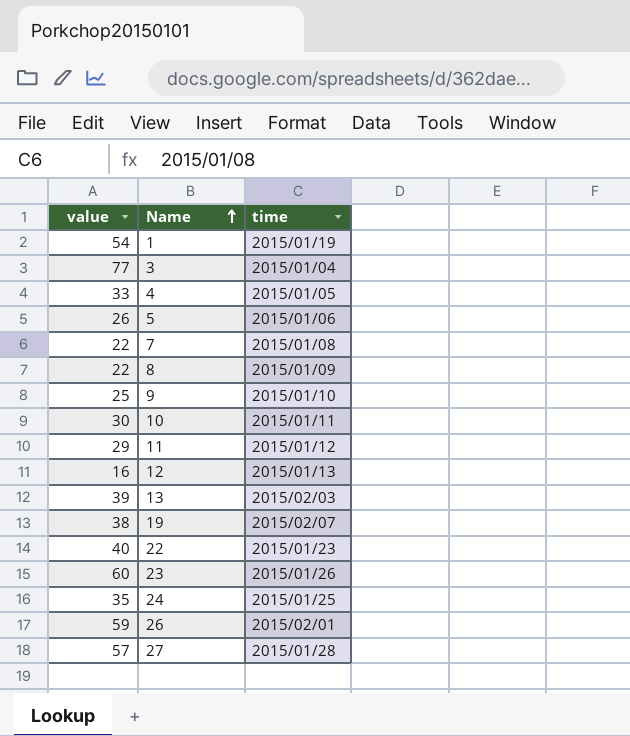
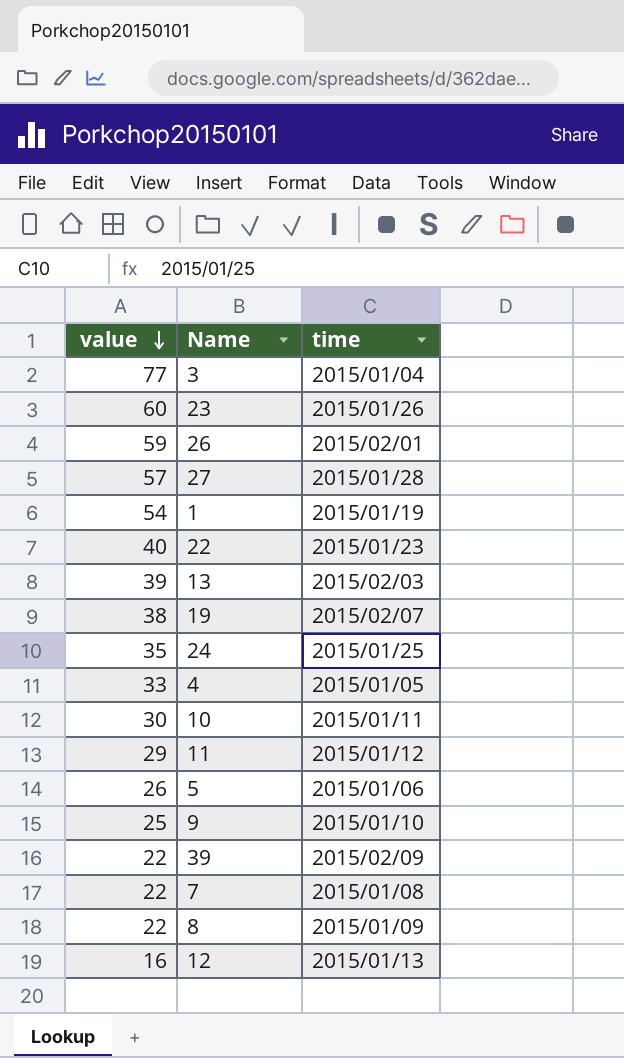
row order: Name ascending -> value descending
row 39: none -> 22 | 2015/02/09

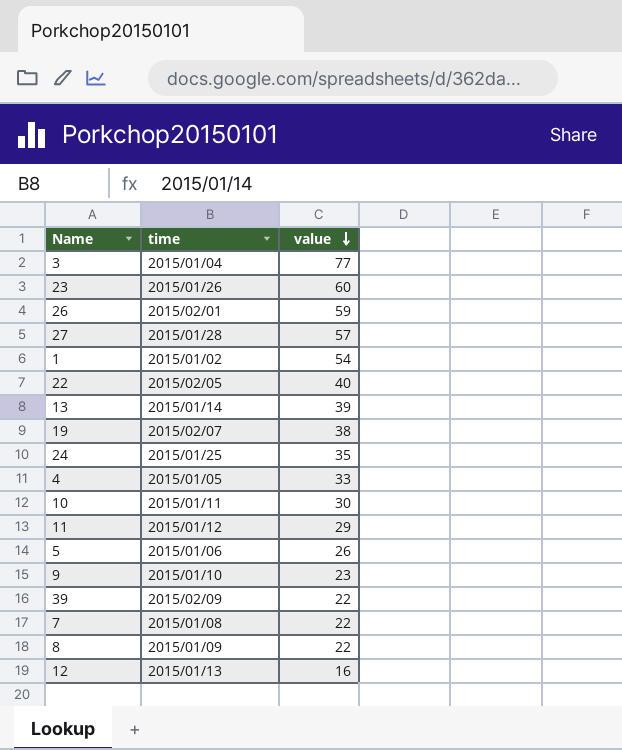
column value | position: 1 -> 3
1 | time: 2015/01/19 -> 2015/01/02
22 | time: 2015/01/23 -> 2015/02/05
13 | time: 2015/02/03 -> 2015/01/14
9 | value: 25 -> 23

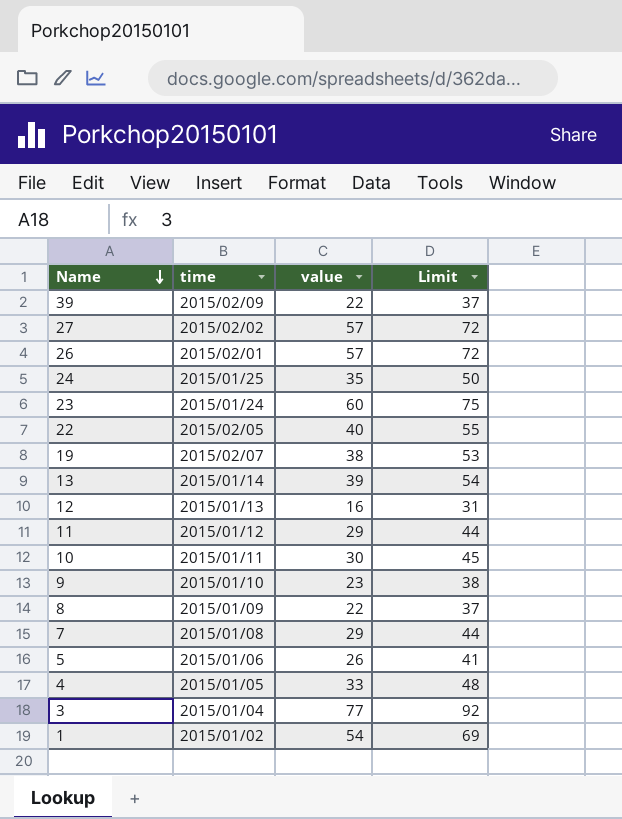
row order: value descending -> Name descending
column Limit | formula: none -> [value] + 15
27 | time: 2015/01/28 -> 2015/02/02
26 | value: 59 -> 57
23 | time: 2015/01/26 -> 2015/01/24
7 | value: 22 -> 29

